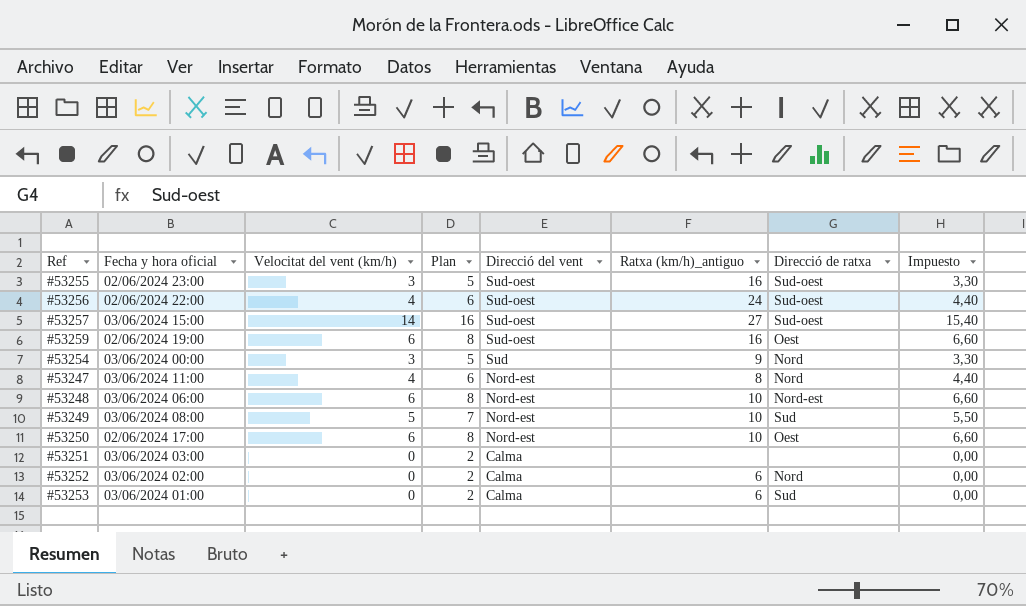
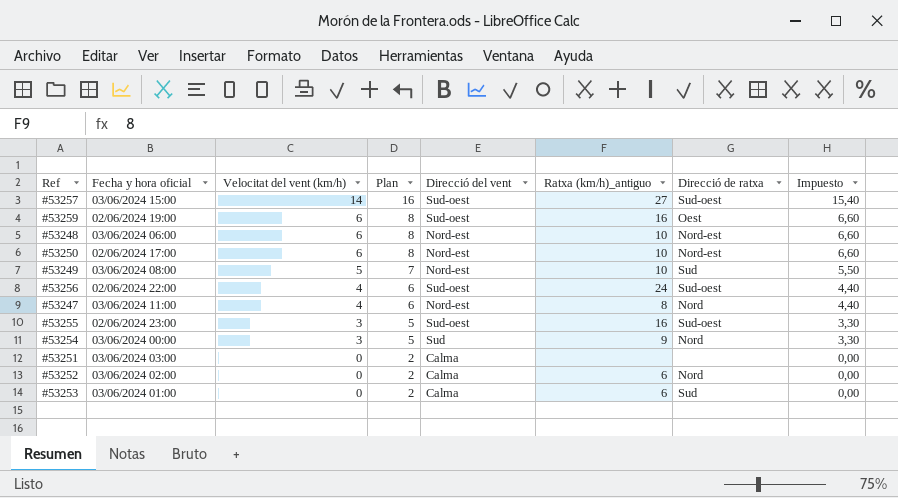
row order: Direcció del vent descending -> Velocitat del vent (km/h) descending
#53250 | Direcció de ratxa: Oest -> Nord-est

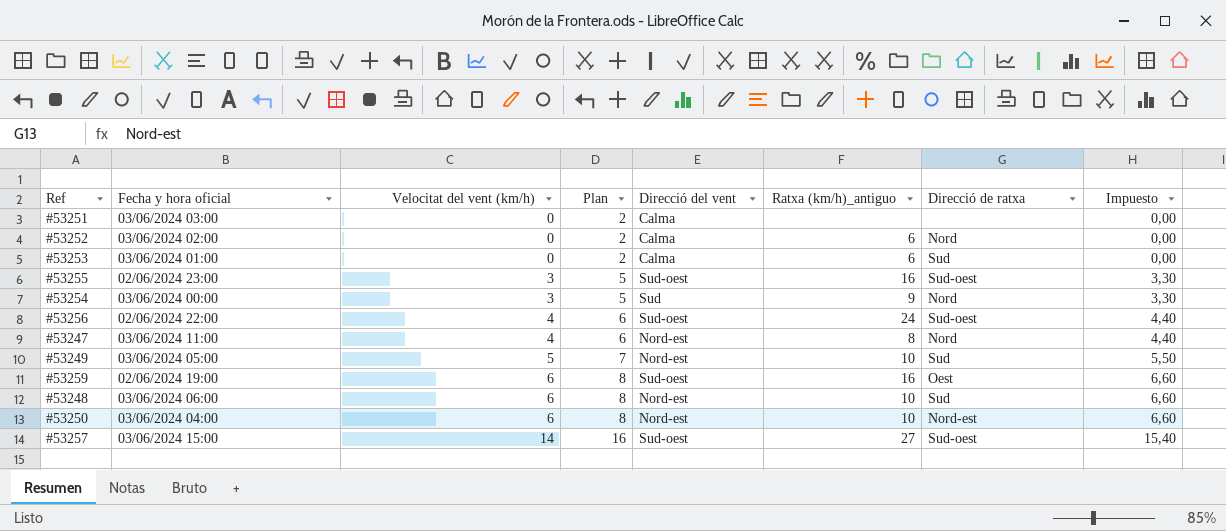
row order: Velocitat del vent (km/h) descending -> Velocitat del vent (km/h) ascending
#53249 | Fecha y hora oficial: 03/06/2024 08:00 -> 03/06/2024 05:00
#53248 | Direcció de ratxa: Nord-est -> Sud
#53250 | Fecha y hora oficial: 02/06/2024 17:00 -> 03/06/2024 04:00

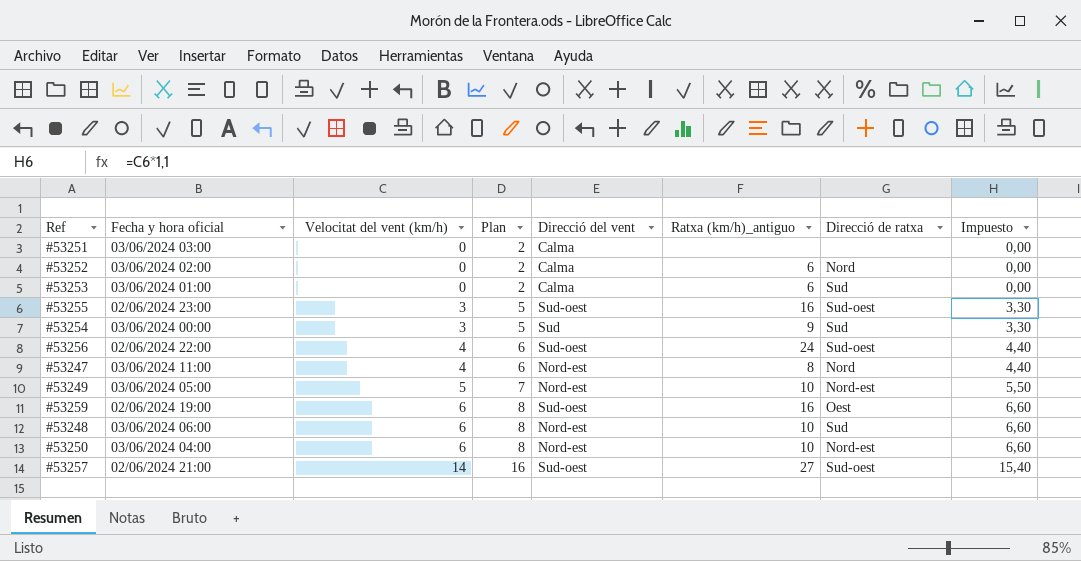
#53254 | Direcció de ratxa: Nord -> Sud
#53249 | Direcció de ratxa: Sud -> Nord-est
#53257 | Fecha y hora oficial: 03/06/2024 15:00 -> 02/06/2024 21:00

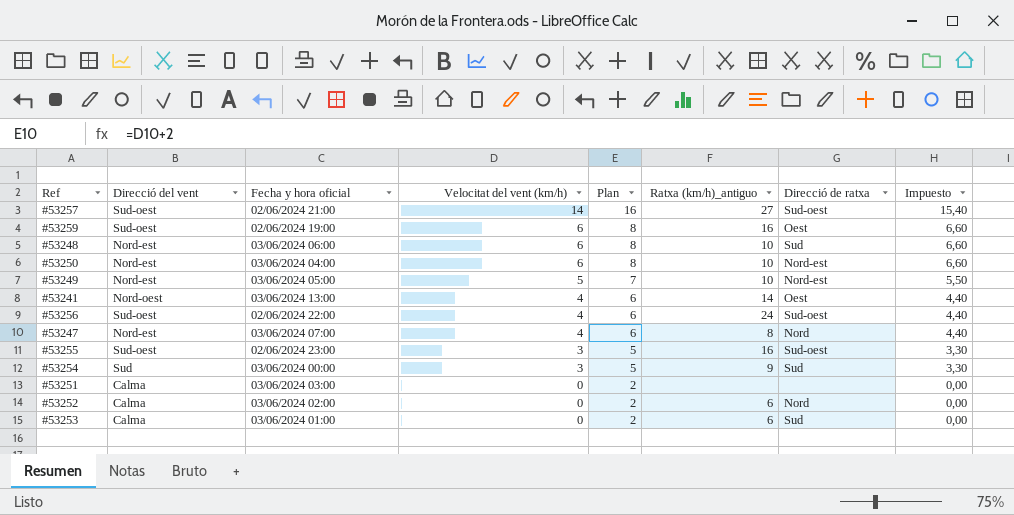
row order: Velocitat del vent (km/h) ascending -> Velocitat del vent (km/h) descending
column Direcció del vent | position: 5 -> 2
row #53241: none -> Nord-oest | 03/06/2024 13:00 | 4 | 6 | 14 | Oest | 4,40
#53247 | Fecha y hora oficial: 03/06/2024 11:00 -> 03/06/2024 07:00

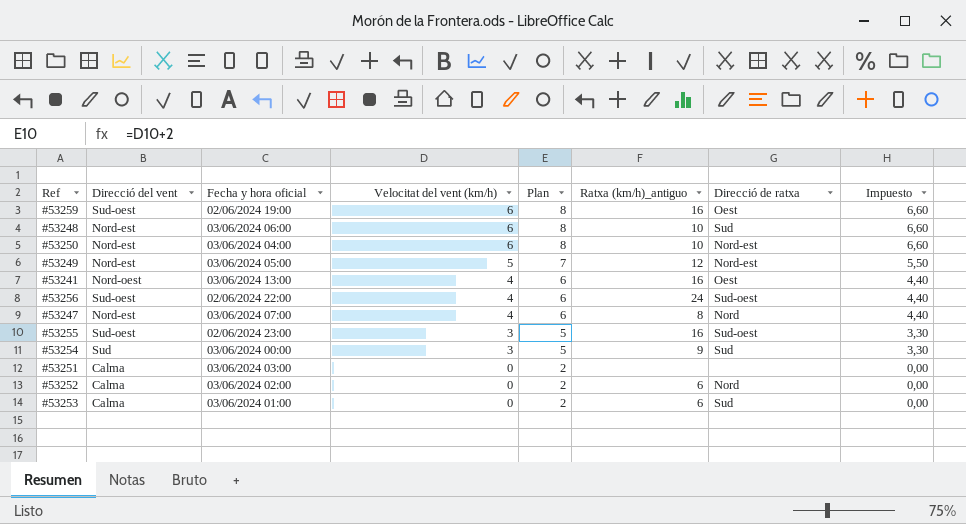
row #53257: Sud-oest | 02/06/2024 21:00 | 14 | 16 | 27 | Sud-oest | 15,40 -> none
#53249 | Ratxa (km/h)_antiguo: 10 -> 12
#53241 | Ratxa (km/h)_antiguo: 14 -> 16

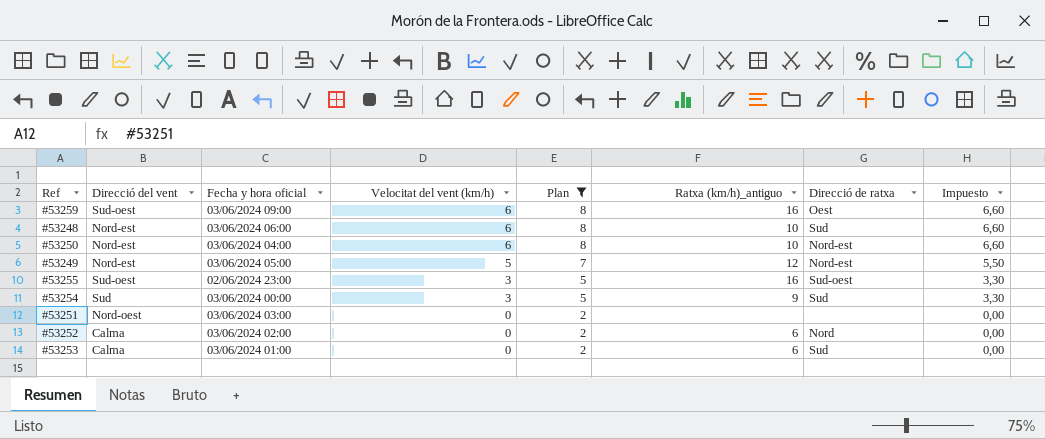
filter: none -> Plan != 6
#53259 | Fecha y hora oficial: 02/06/2024 19:00 -> 03/06/2024 09:00
#53251 | Direcció del vent: Calma -> Nord-oest

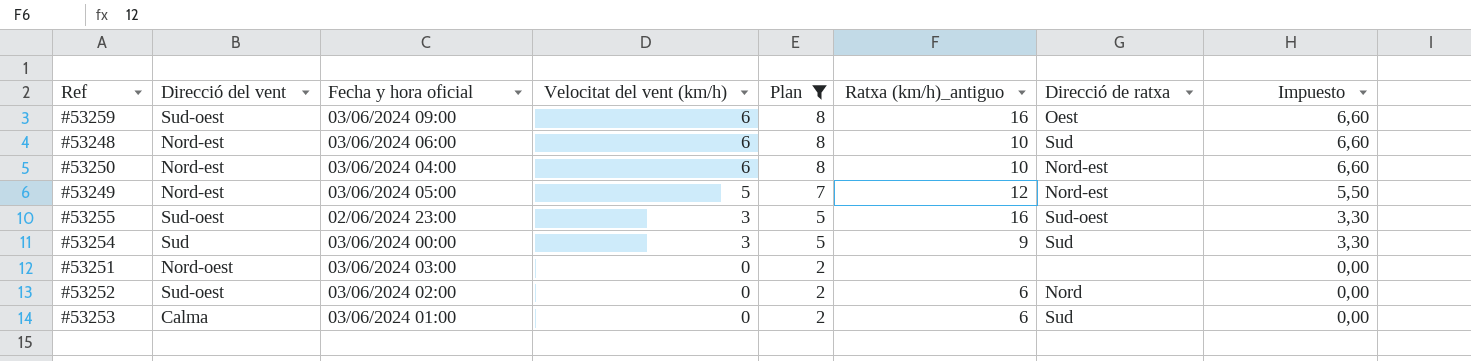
#53252 | Direcció del vent: Calma -> Sud-oest

